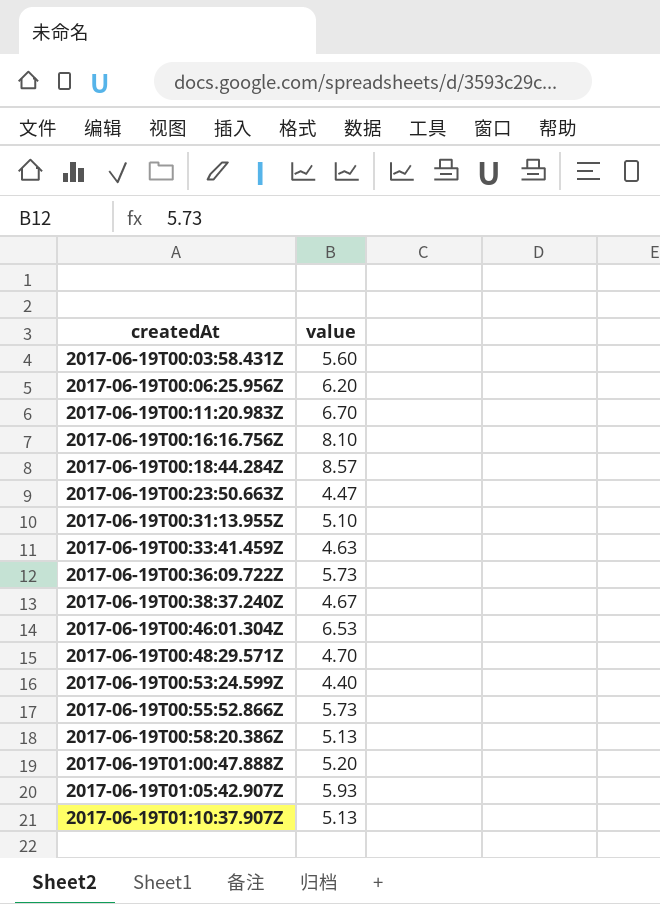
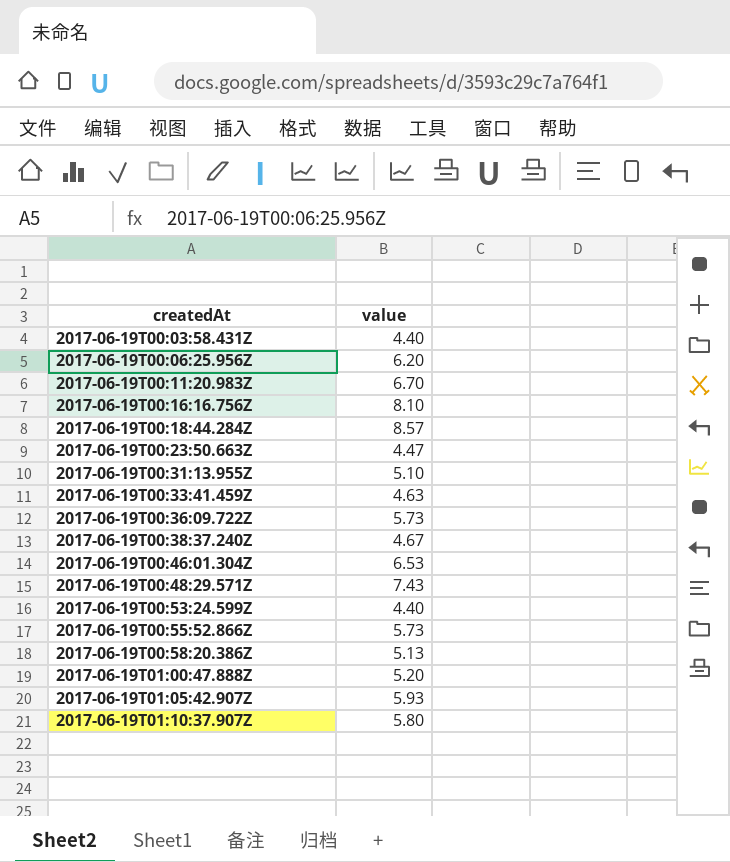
2017-06-19T00:03:58.431Z | value: 5.60 -> 4.40
2017-06-19T00:48:29.571Z | value: 4.70 -> 7.43
2017-06-19T01:10:37.907Z | value: 5.13 -> 5.80

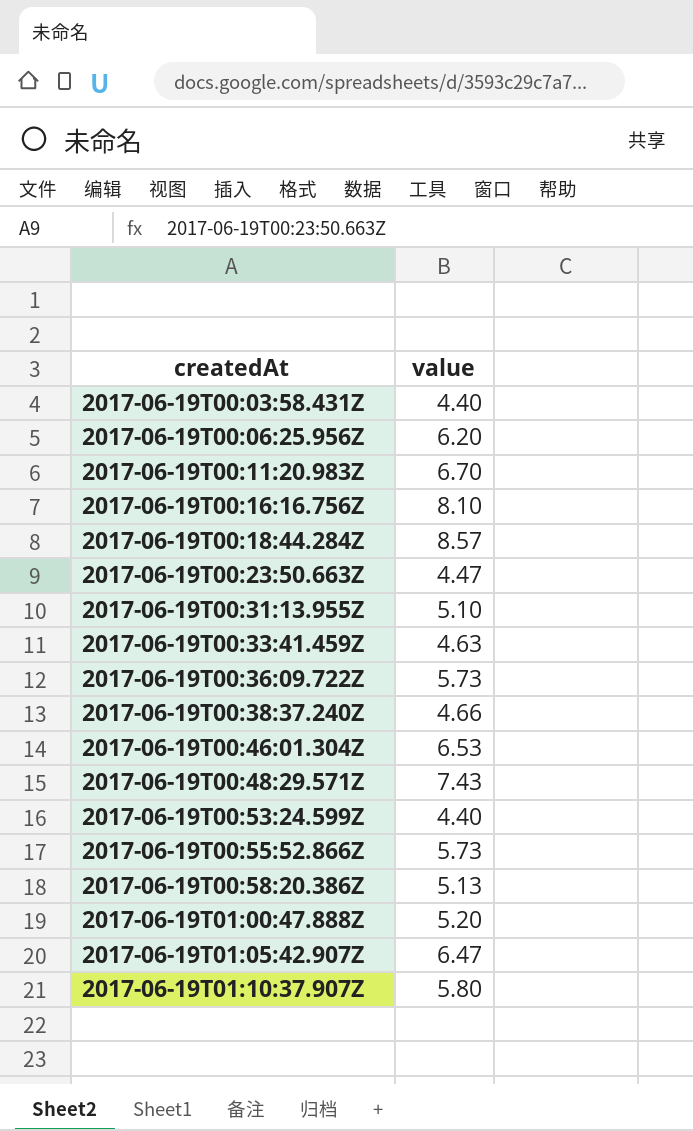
2017-06-19T00:38:37.240Z | value: 4.67 -> 4.66
2017-06-19T01:05:42.907Z | value: 5.93 -> 6.47

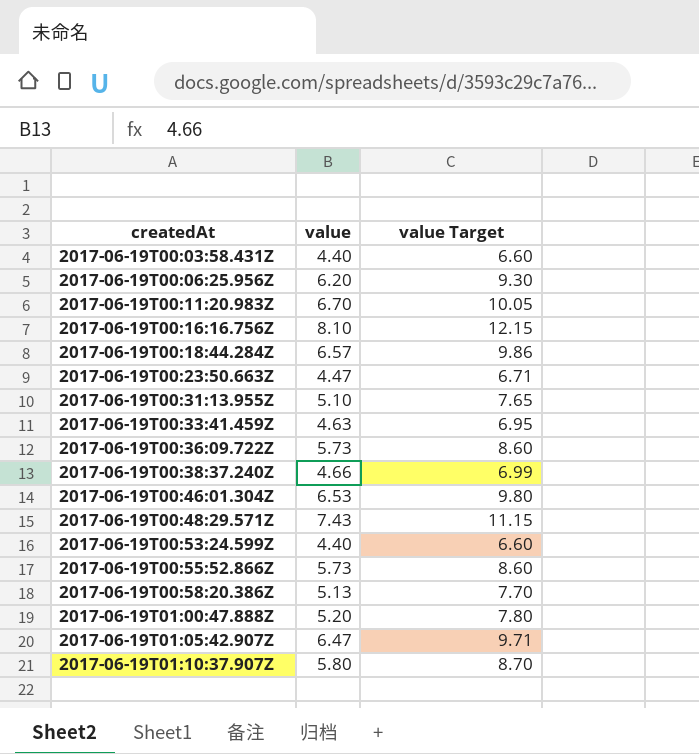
column value Target | formula: none -> [value] * 1.5
2017-06-19T00:18:44.284Z | value: 8.57 -> 6.57

